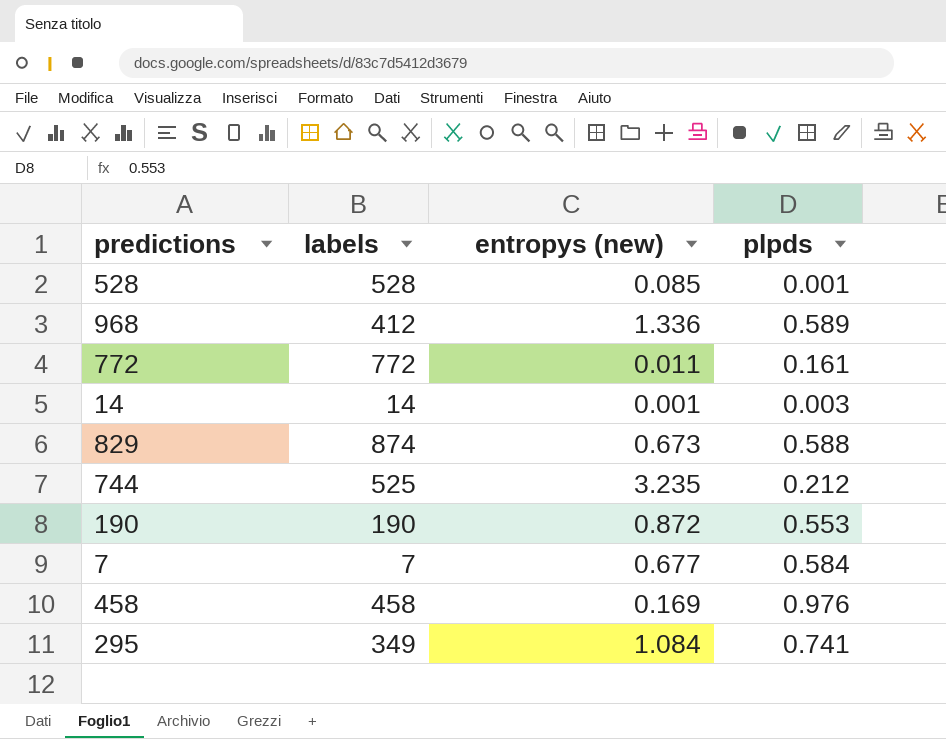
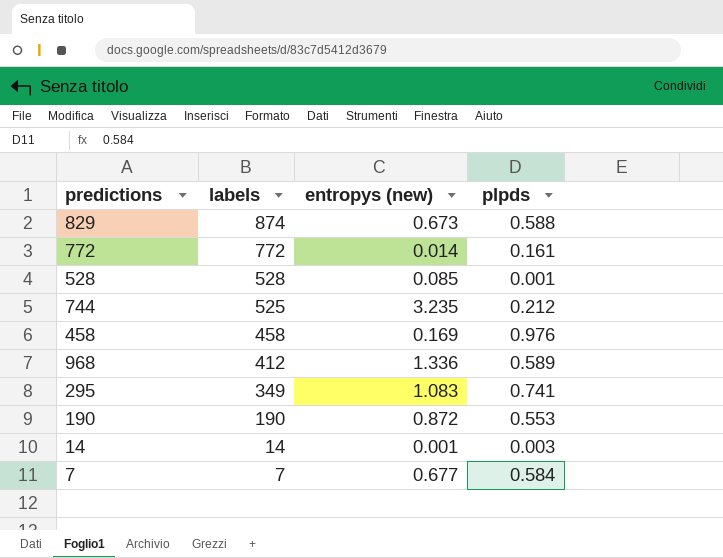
row order: none -> labels descending
772 | entropys (new): 0.011 -> 0.014
295 | entropys (new): 1.084 -> 1.083

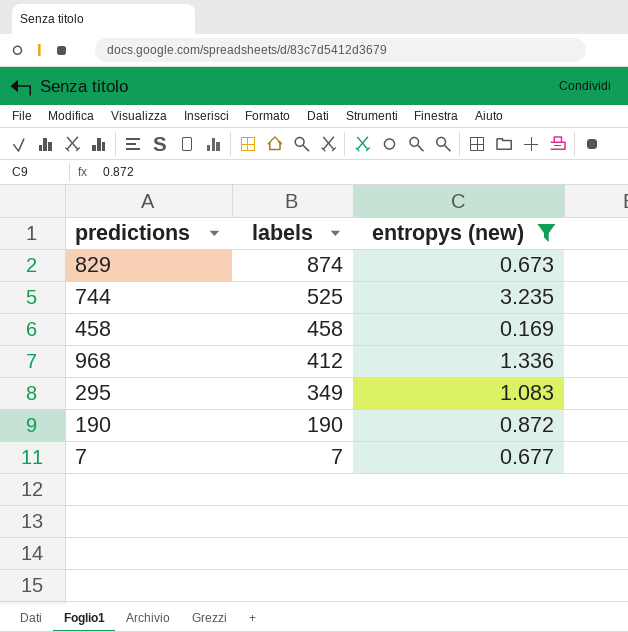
filter: none -> entropys (new) >= 0.169
column plpds | position: 4 -> none

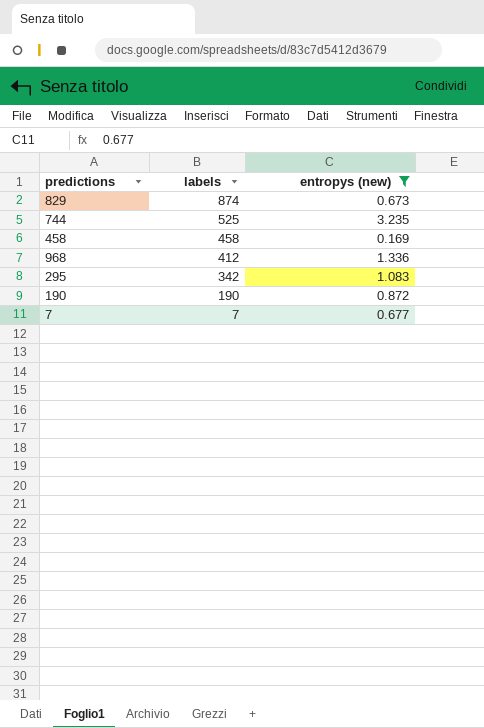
295 | labels: 349 -> 342

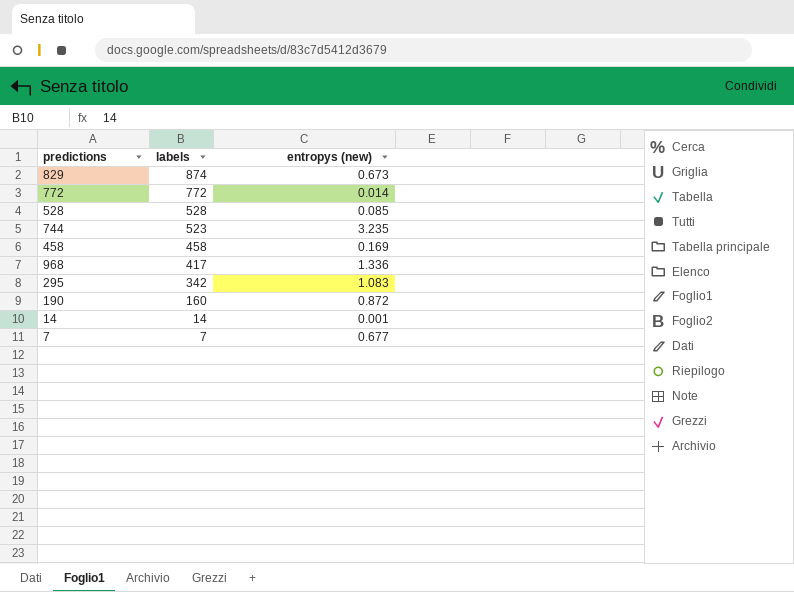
filter: entropys (new) >= 0.169 -> none
744 | labels: 525 -> 523
968 | labels: 412 -> 417
190 | labels: 190 -> 160

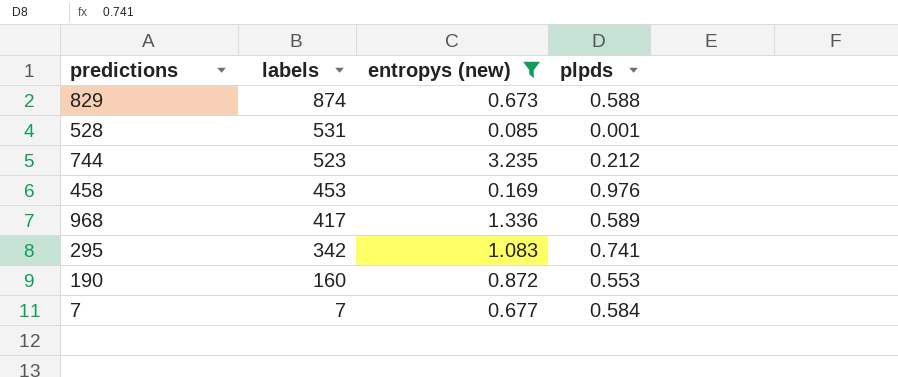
filter: none -> entropys (new) >= 0.085
column plpds | position: none -> 4
528 | labels: 528 -> 531
458 | labels: 458 -> 453

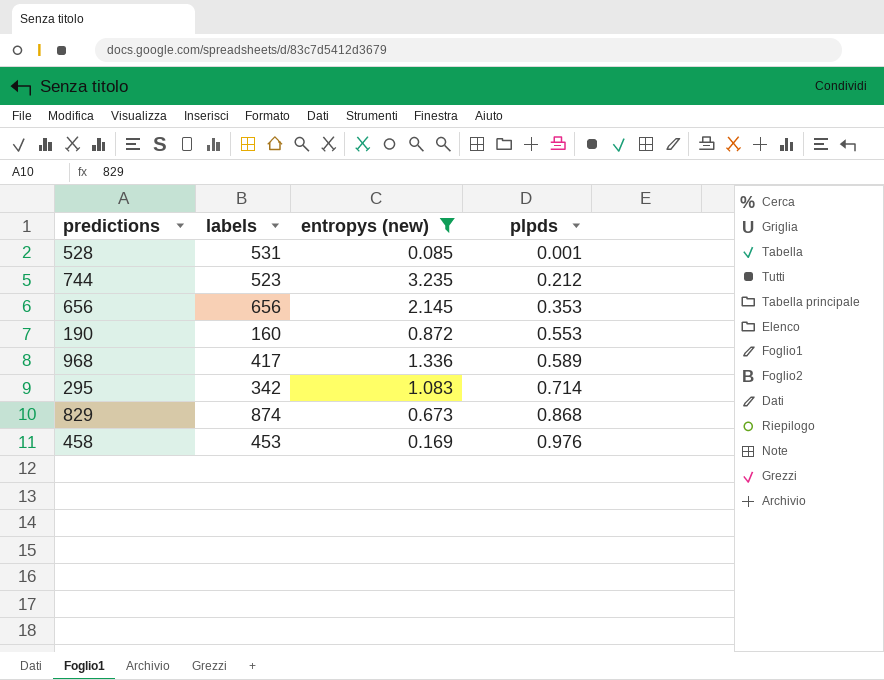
row order: labels descending -> plpds ascending
row 7: 7 | 0.677 | 0.584 -> none
row 656: none -> 656 | 2.145 | 0.353
295 | plpds: 0.741 -> 0.714
829 | plpds: 0.588 -> 0.868

